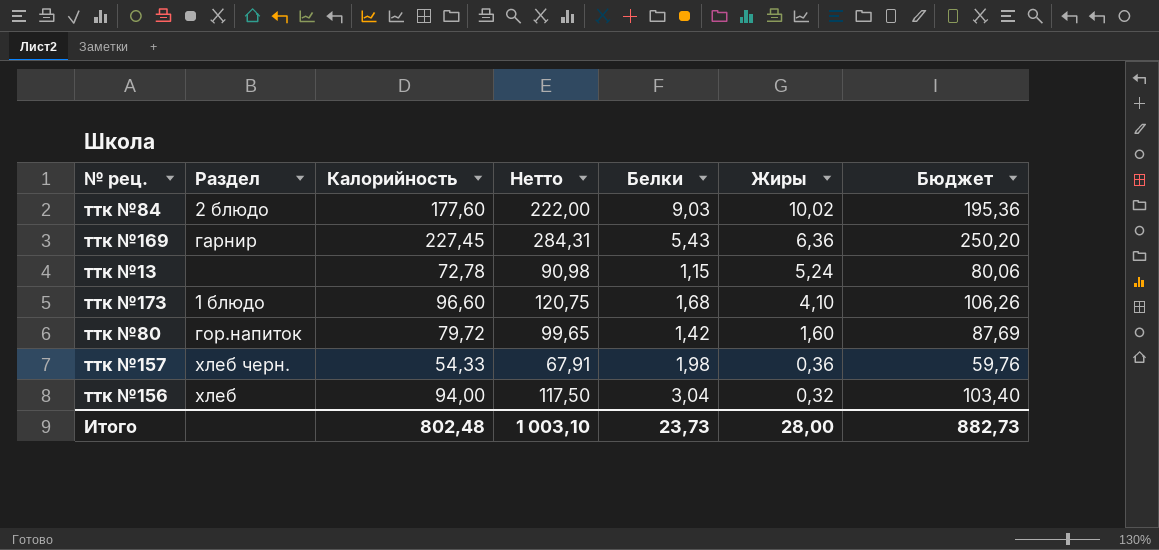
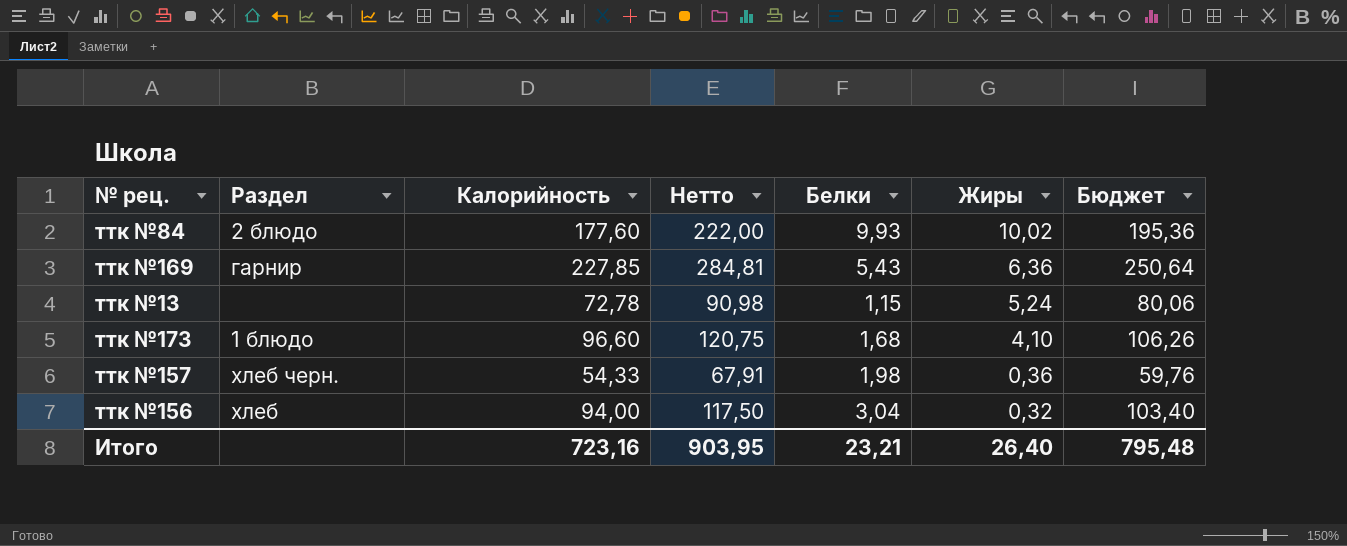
row ттк №80: гор.напиток | 79,72 | 99,65 | 1,42 | 1,60 | 87,69 -> none
ттк №84 | Белки: 9,03 -> 9,93
ттк №169 | Калорийность: 227,45 -> 227,85
ттк №169 | Нетто: 284,31 -> 284,81
ттк №169 | Бюджет: 250,20 -> 250,64
Итого | Калорийность: 802,48 -> 723,16
Итого | Нетто: 1 003,10 -> 903,95
Итого | Белки: 23,73 -> 23,21
Итого | Жиры: 28,00 -> 26,40
Итого | Бюджет: 882,73 -> 795,48

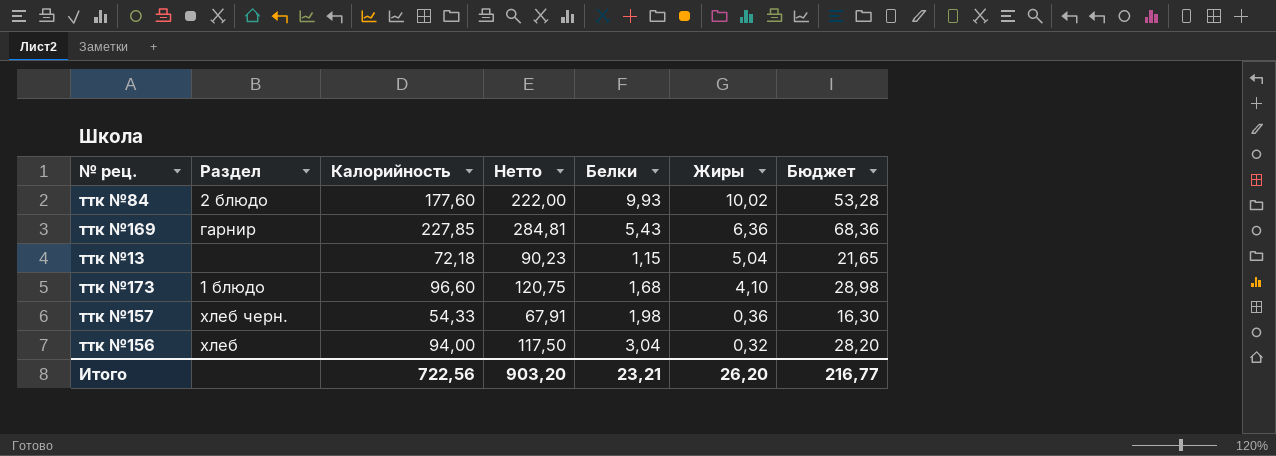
column Бюджет | formula: [Калорийность] * 1,1 -> [Калорийность] * 0,3
ттк №13 | Калорийность: 72,78 -> 72,18
ттк №13 | Нетто: 90,98 -> 90,23
ттк №13 | Жиры: 5,24 -> 5,04
Итого | Калорийность: 723,16 -> 722,56
Итого | Нетто: 903,95 -> 903,20
Итого | Жиры: 26,40 -> 26,20
Итого | Бюджет: 795,48 -> 216,77

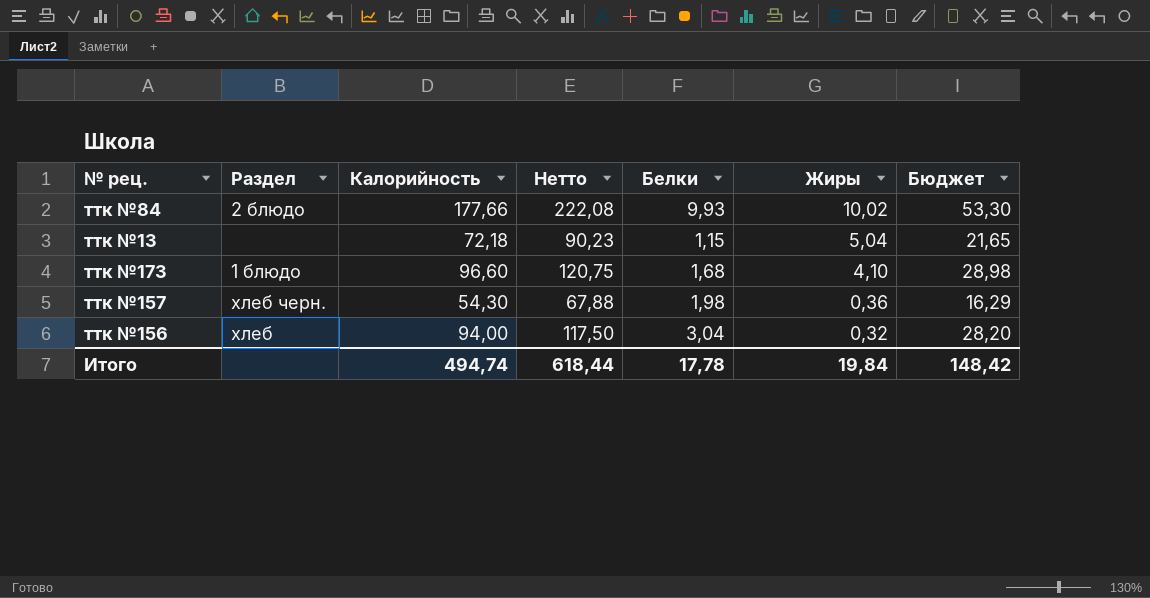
row ттк №169: гарнир | 227,85 | 284,81 | 5,43 | 6,36 | 68,36 -> none
ттк №84 | Калорийность: 177,60 -> 177,66
ттк №84 | Нетто: 222,00 -> 222,08
ттк №84 | Бюджет: 53,28 -> 53,30
ттк №157 | Калорийность: 54,33 -> 54,30
ттк №157 | Нетто: 67,91 -> 67,88
ттк №157 | Бюджет: 16,30 -> 16,29
Итого | Калорийность: 722,56 -> 494,74
Итого | Нетто: 903,20 -> 618,44
Итого | Белки: 23,21 -> 17,78
Итого | Жиры: 26,20 -> 19,84
Итого | Бюджет: 216,77 -> 148,42

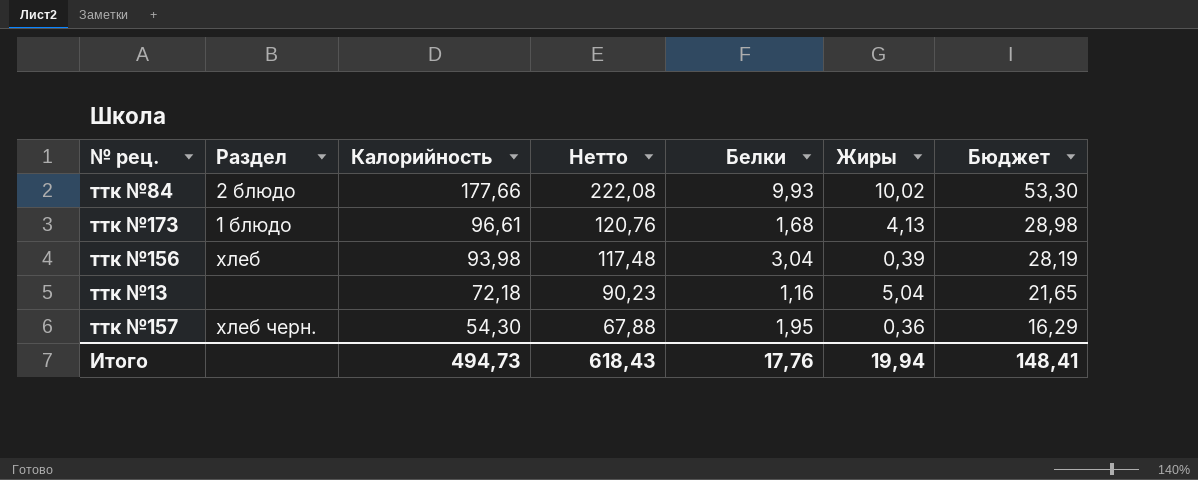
row order: Жиры descending -> Калорийность descending
ттк №173 | Калорийность: 96,60 -> 96,61
ттк №173 | Нетто: 120,75 -> 120,76
ттк №173 | Жиры: 4,10 -> 4,13
ттк №156 | Калорийность: 94,00 -> 93,98
ттк №156 | Нетто: 117,50 -> 117,48
ттк №156 | Жиры: 0,32 -> 0,39
ттк №156 | Бюджет: 28,20 -> 28,19
ттк №13 | Белки: 1,15 -> 1,16
ттк №157 | Белки: 1,98 -> 1,95
Итого | Калорийность: 494,74 -> 494,73
Итого | Нетто: 618,44 -> 618,43
Итого | Белки: 17,78 -> 17,76
Итого | Жиры: 19,84 -> 19,94
Итого | Бюджет: 148,42 -> 148,41

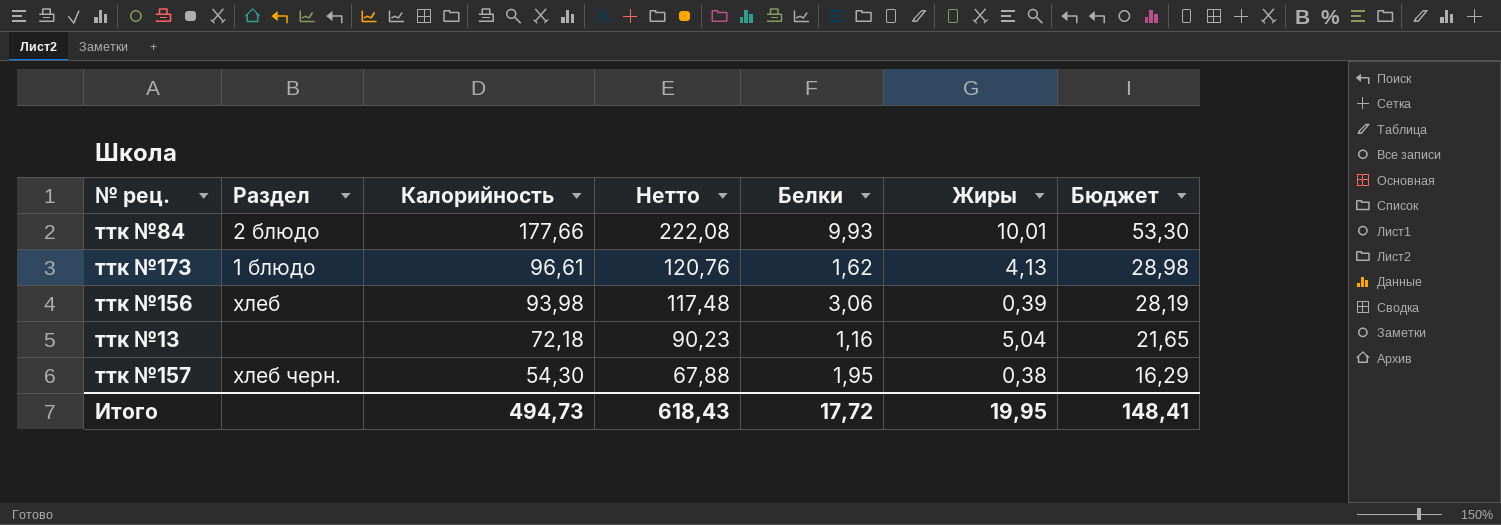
ттк №84 | Жиры: 10,02 -> 10,01
ттк №173 | Белки: 1,68 -> 1,62
ттк №156 | Белки: 3,04 -> 3,06
ттк №157 | Жиры: 0,36 -> 0,38
Итого | Белки: 17,76 -> 17,72
Итого | Жиры: 19,94 -> 19,95

